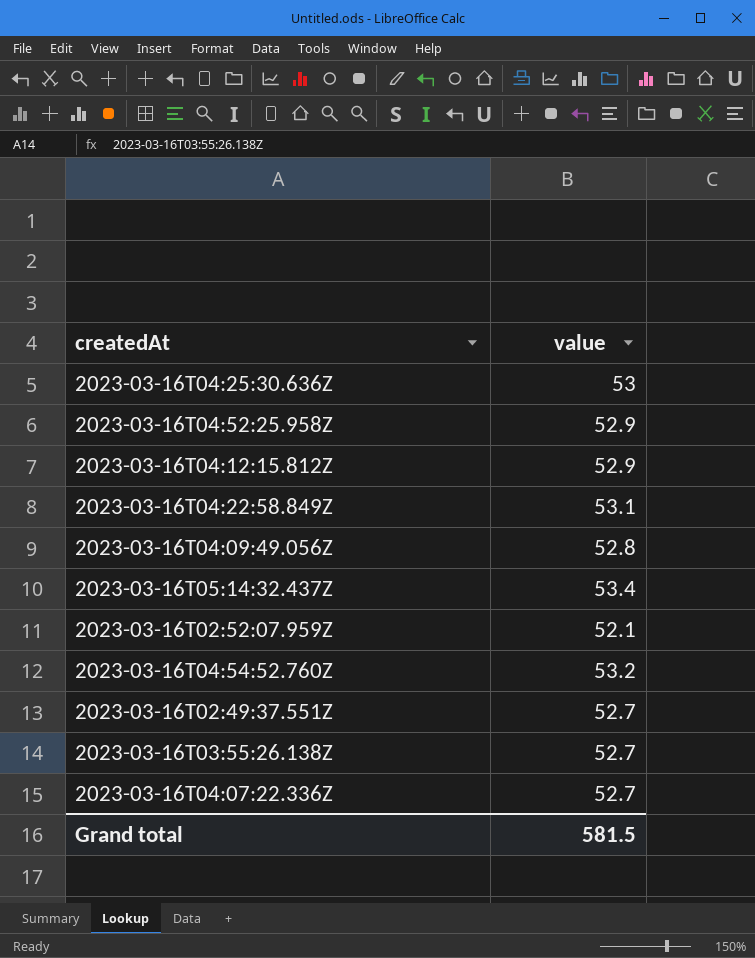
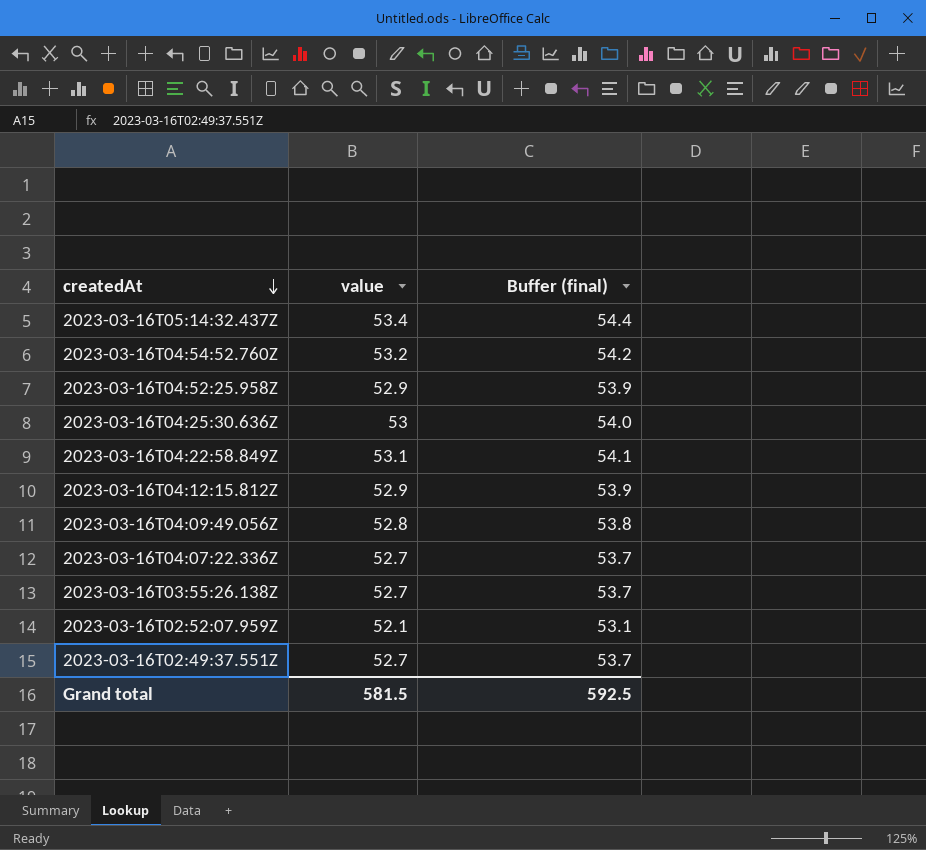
row order: none -> createdAt descending
column Buffer (final) | formula: none -> [value] + 1

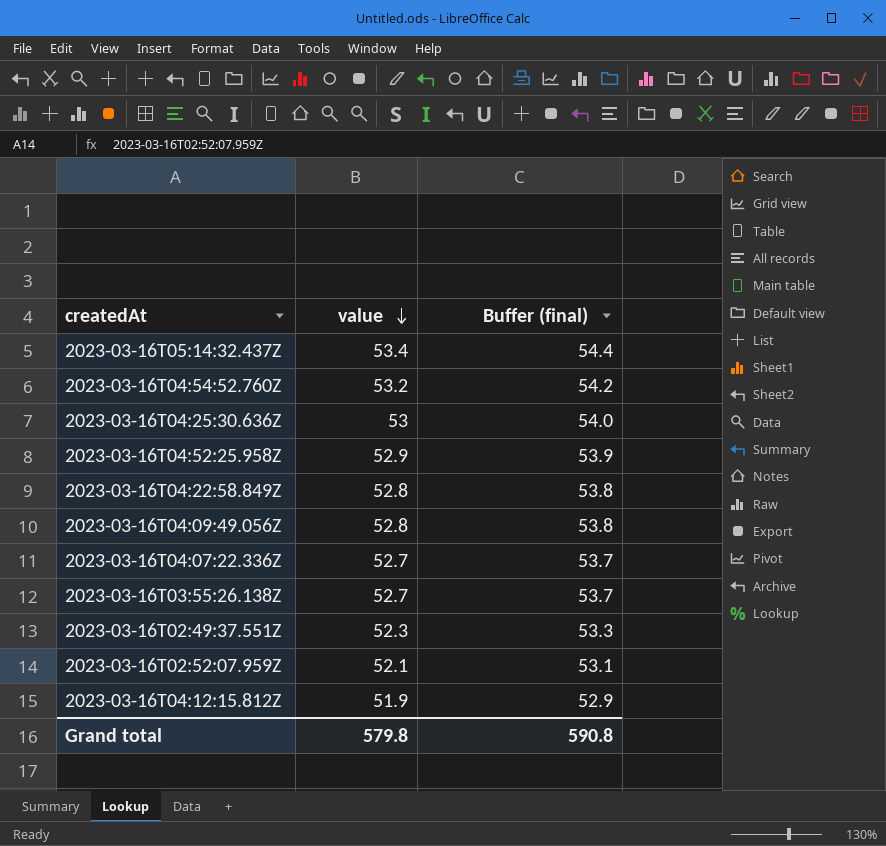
row order: createdAt descending -> value descending
2023-03-16T04:22:58.849Z | value: 53.1 -> 52.8
2023-03-16T04:22:58.849Z | Buffer (final): 54.1 -> 53.8
2023-03-16T02:49:37.551Z | value: 52.7 -> 52.3
2023-03-16T02:49:37.551Z | Buffer (final): 53.7 -> 53.3
2023-03-16T04:12:15.812Z | value: 52.9 -> 51.9
2023-03-16T04:12:15.812Z | Buffer (final): 53.9 -> 52.9
Grand total | value: 581.5 -> 579.8
Grand total | Buffer (final): 592.5 -> 590.8

